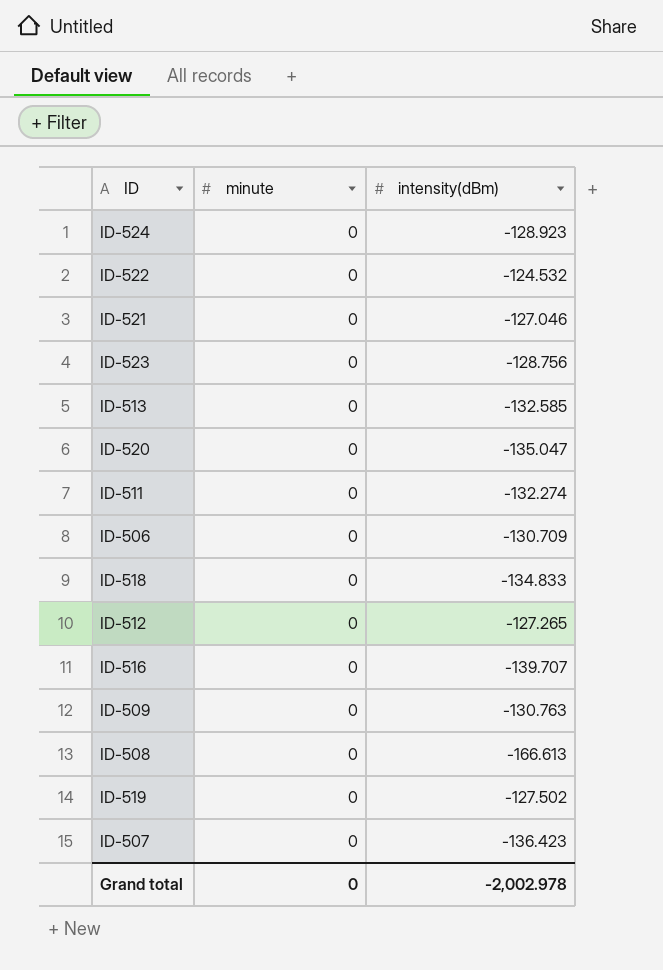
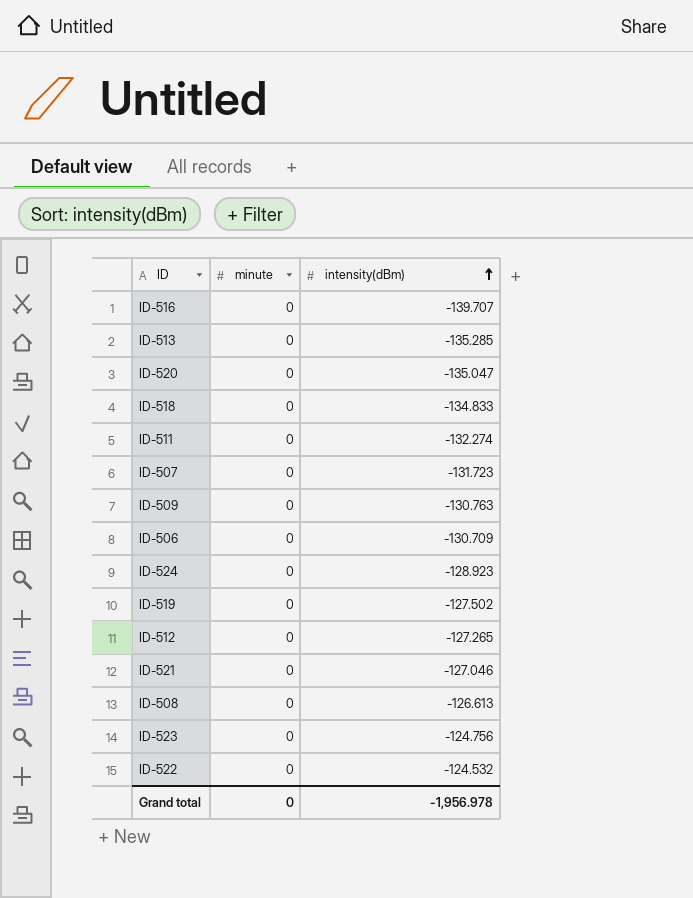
row order: none -> intensity(dBm) ascending
ID-513 | intensity(dBm): -132.585 -> -135.285
ID-507 | intensity(dBm): -136.423 -> -131.723
ID-508 | intensity(dBm): -166.613 -> -126.613
ID-523 | intensity(dBm): -128.756 -> -124.756
Grand total | intensity(dBm): -2,002.978 -> -1,956.978

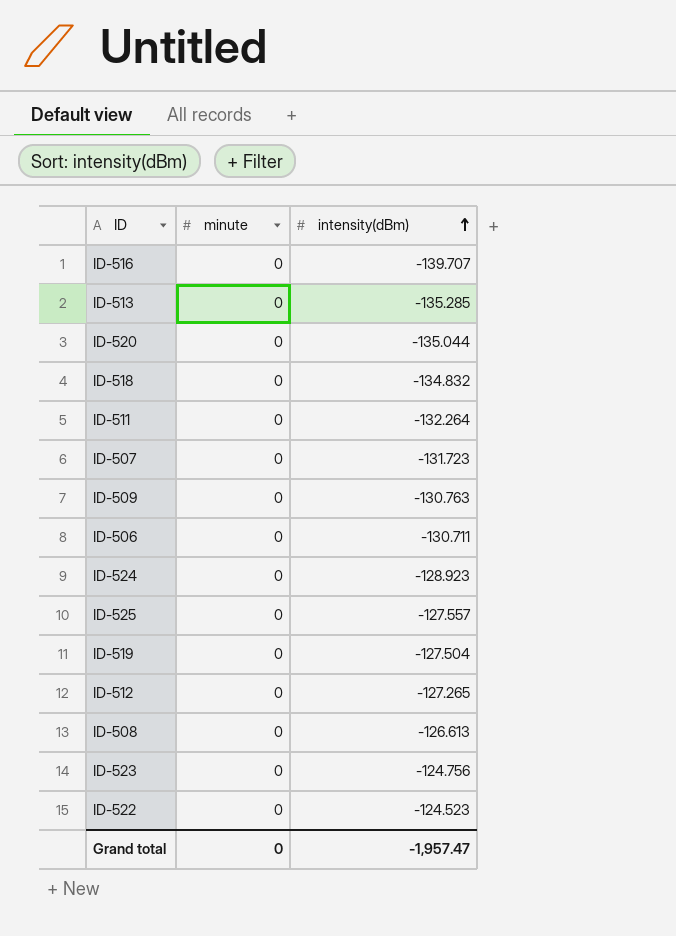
row ID-521: 0 | -127.046 -> none
ID-520 | intensity(dBm): -135.047 -> -135.044
ID-518 | intensity(dBm): -134.833 -> -134.832
ID-511 | intensity(dBm): -132.274 -> -132.264
ID-506 | intensity(dBm): -130.709 -> -130.711
row ID-525: none -> 0 | -127.557
ID-519 | intensity(dBm): -127.502 -> -127.504
ID-522 | intensity(dBm): -124.532 -> -124.523
Grand total | intensity(dBm): -1,956.978 -> -1,957.47

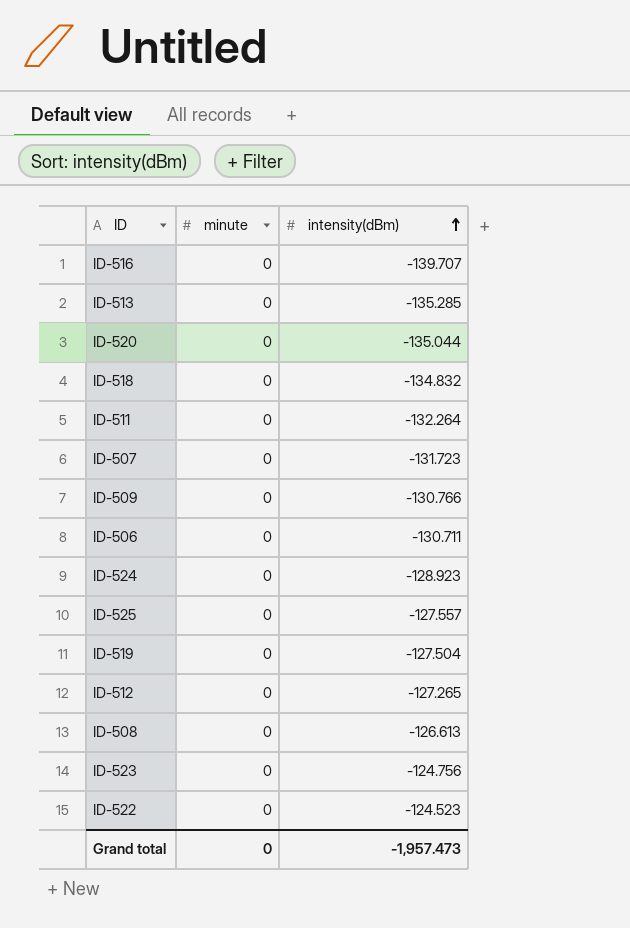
ID-509 | intensity(dBm): -130.763 -> -130.766
Grand total | intensity(dBm): -1,957.47 -> -1,957.473

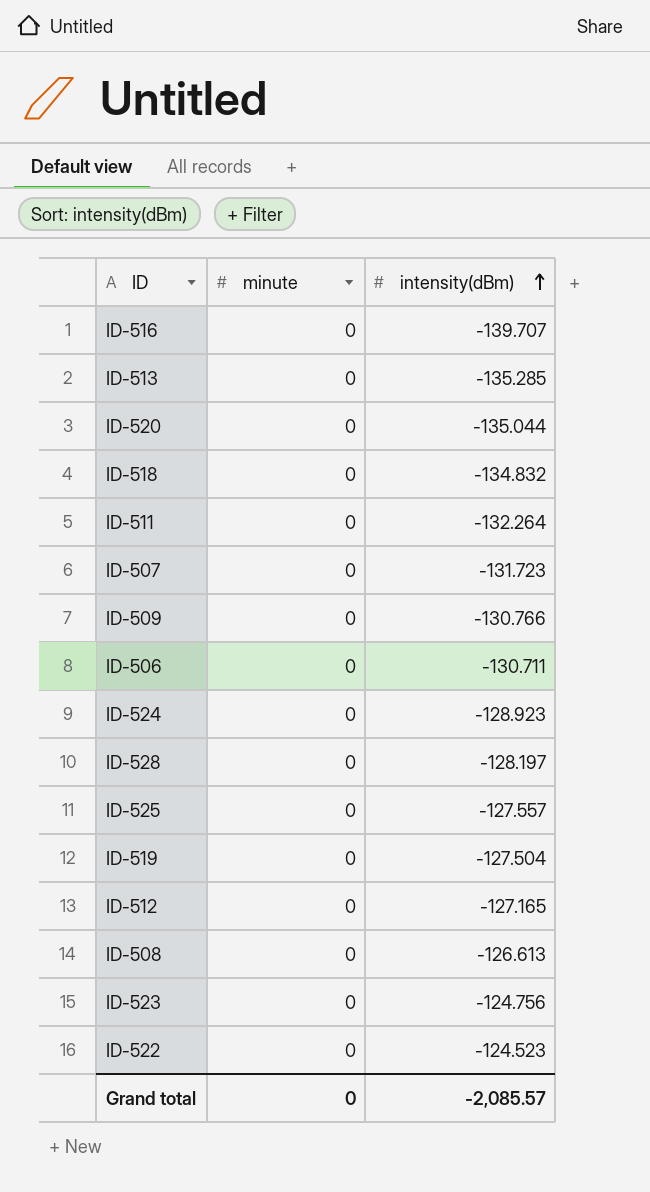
row ID-528: none -> 0 | -128.197
ID-512 | intensity(dBm): -127.265 -> -127.165
Grand total | intensity(dBm): -1,957.473 -> -2,085.57

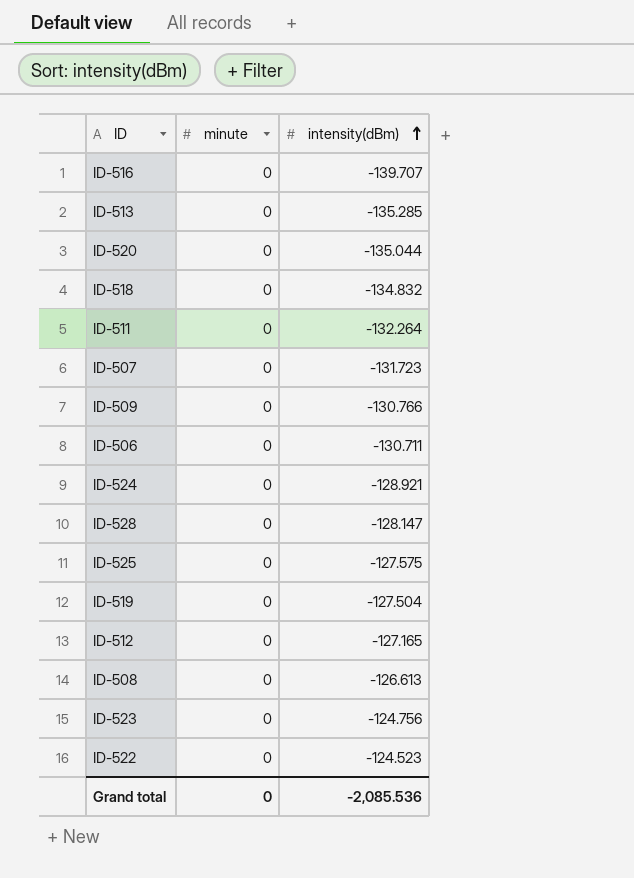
ID-524 | intensity(dBm): -128.923 -> -128.921
ID-528 | intensity(dBm): -128.197 -> -128.147
ID-525 | intensity(dBm): -127.557 -> -127.575
Grand total | intensity(dBm): -2,085.57 -> -2,085.536

